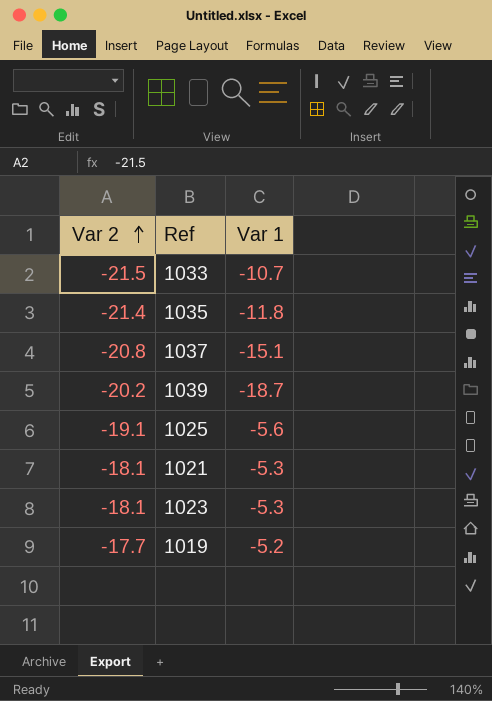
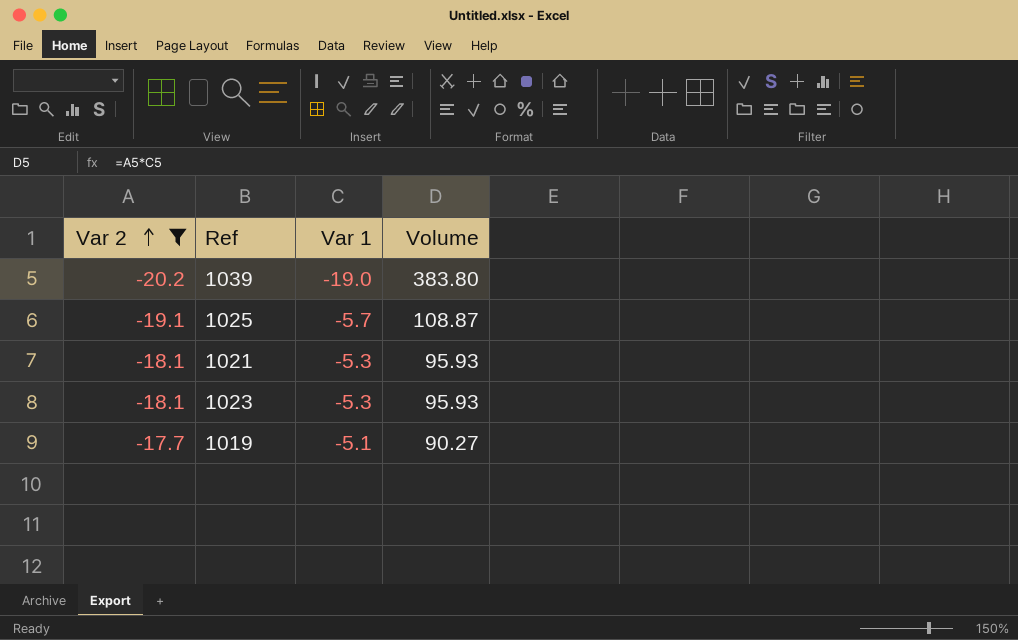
filter: none -> Var 2 >= -20.2
column Volume | formula: none -> [Var 2] * [Var 1]
1039 | Var 1: -18.7 -> -19.0
1025 | Var 1: -5.6 -> -5.7
1019 | Var 1: -5.2 -> -5.1

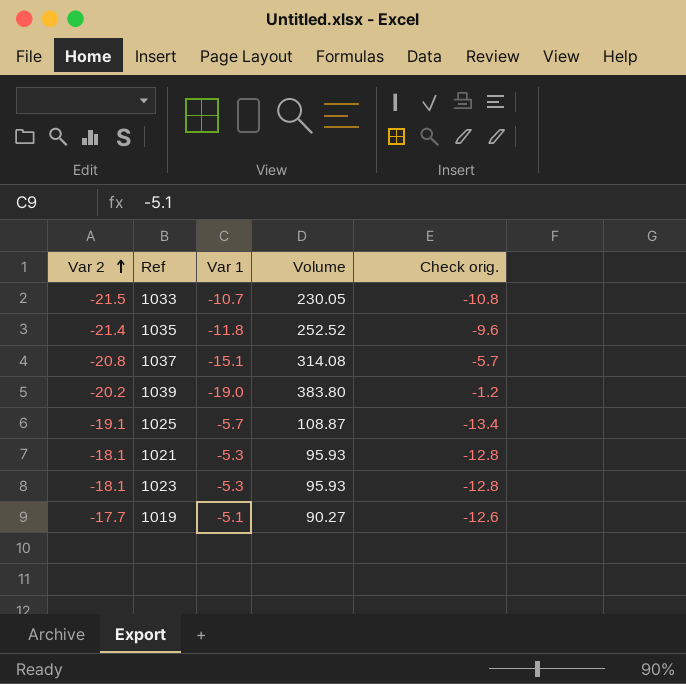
filter: Var 2 >= -20.2 -> none
column Check orig. | formula: none -> [Var 2] - [Var 1]

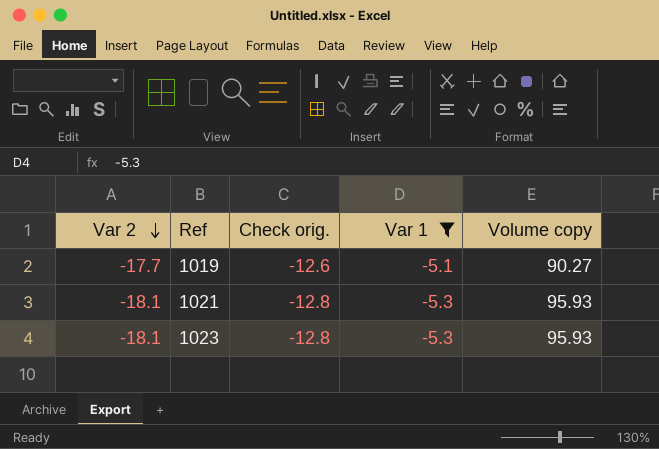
filter: none -> Var 1 >= -5.3
row order: Var 2 ascending -> Var 2 descending
column Check orig. | position: 5 -> 3
column name: Volume -> Volume copy

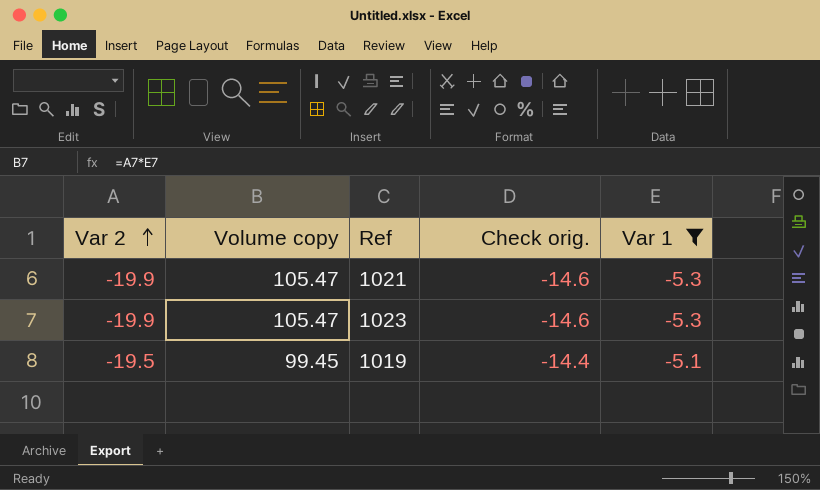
row order: Var 2 descending -> Var 2 ascending
column Volume copy | position: 5 -> 2
1021 | Var 2: -18.1 -> -19.9
1021 | Volume copy: 95.93 -> 105.47
1021 | Check orig.: -12.8 -> -14.6
1023 | Var 2: -18.1 -> -19.9
1023 | Volume copy: 95.93 -> 105.47
1023 | Check orig.: -12.8 -> -14.6
1019 | Var 2: -17.7 -> -19.5
1019 | Volume copy: 90.27 -> 99.45
1019 | Check orig.: -12.6 -> -14.4

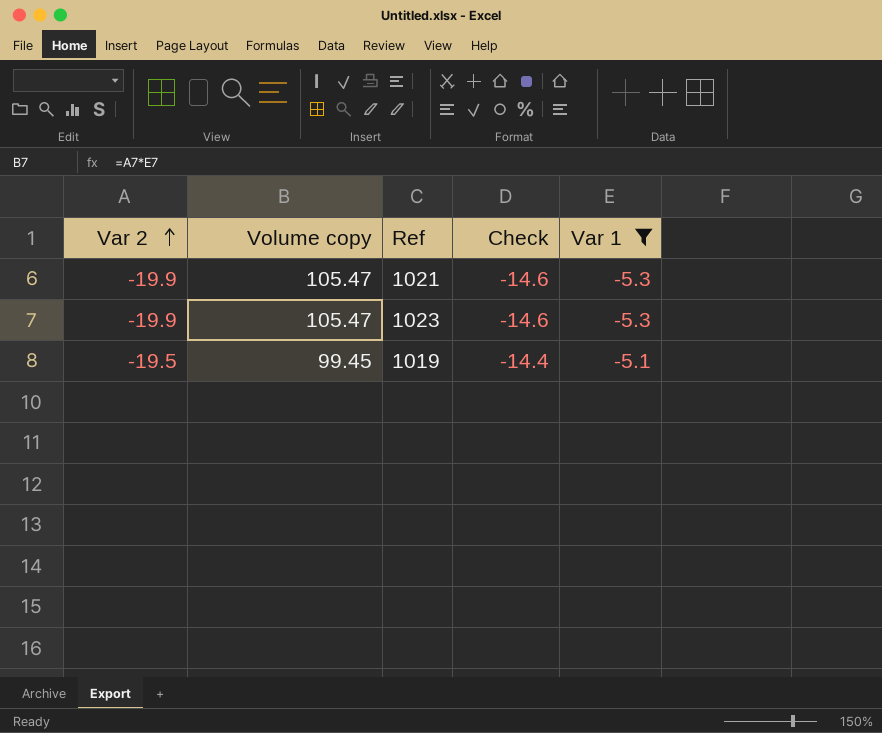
column name: Check orig. -> Check

